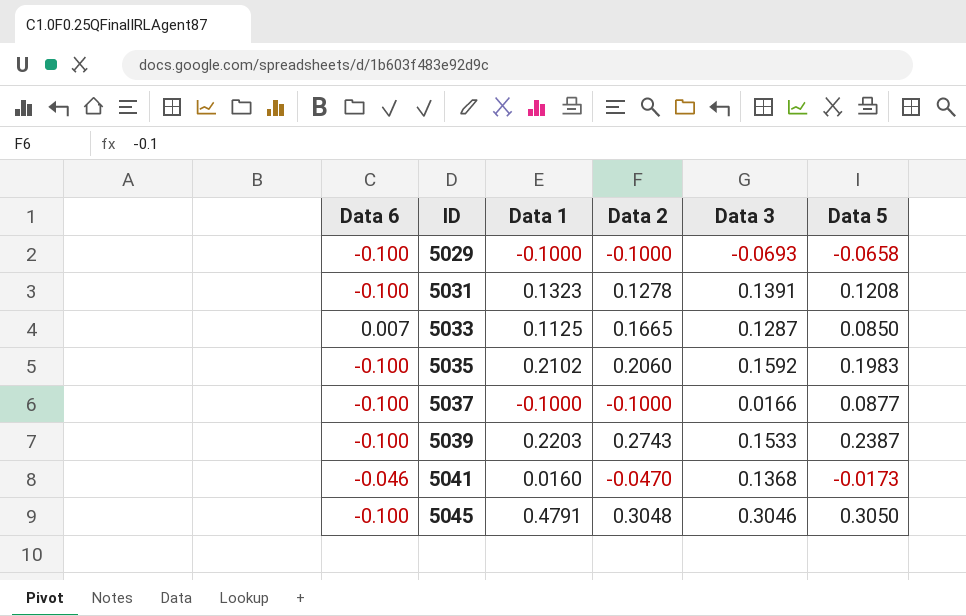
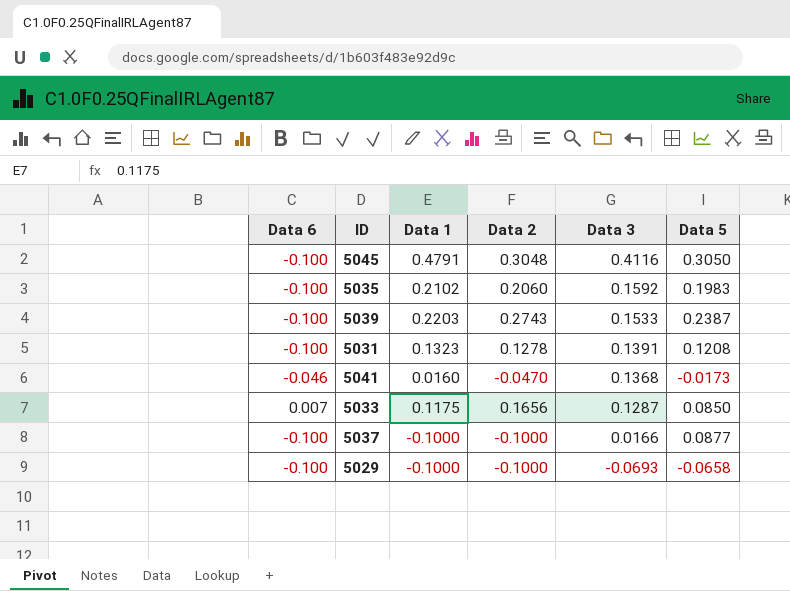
row order: ID ascending -> Data 3 descending
5045 | Data 3: 0.3046 -> 0.4116
5033 | Data 1: 0.1125 -> 0.1175
5033 | Data 2: 0.1665 -> 0.1656

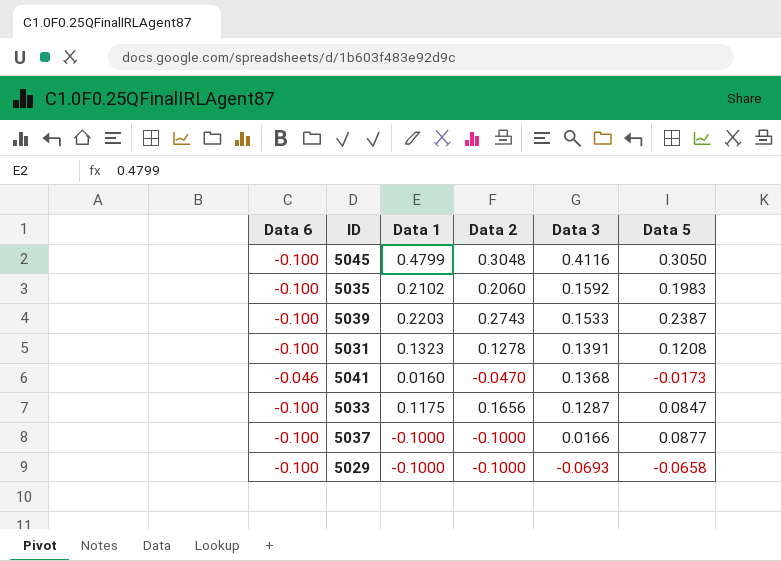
5045 | Data 1: 0.4791 -> 0.4799
5033 | Data 6: 0.007 -> -0.100
5033 | Data 5: 0.0850 -> 0.0847

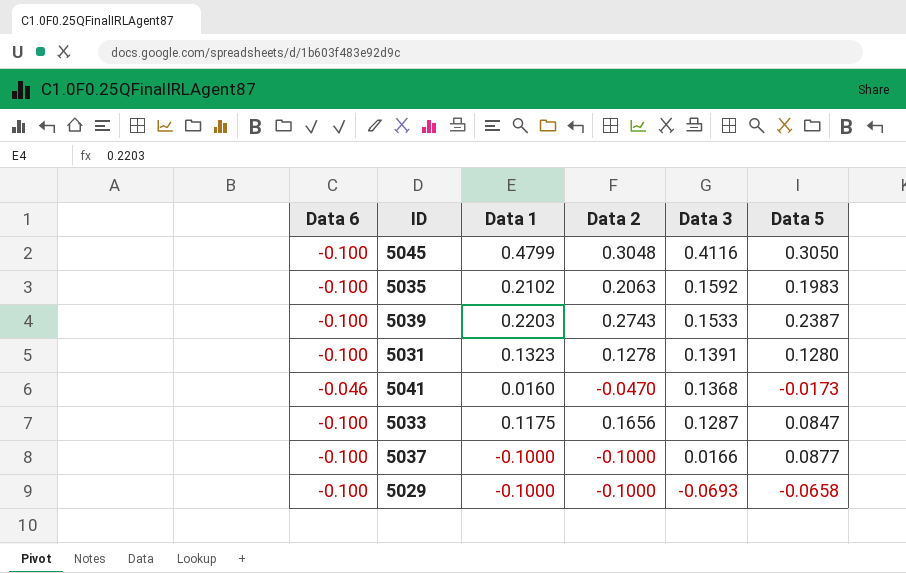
5035 | Data 2: 0.2060 -> 0.2063
5031 | Data 5: 0.1208 -> 0.1280

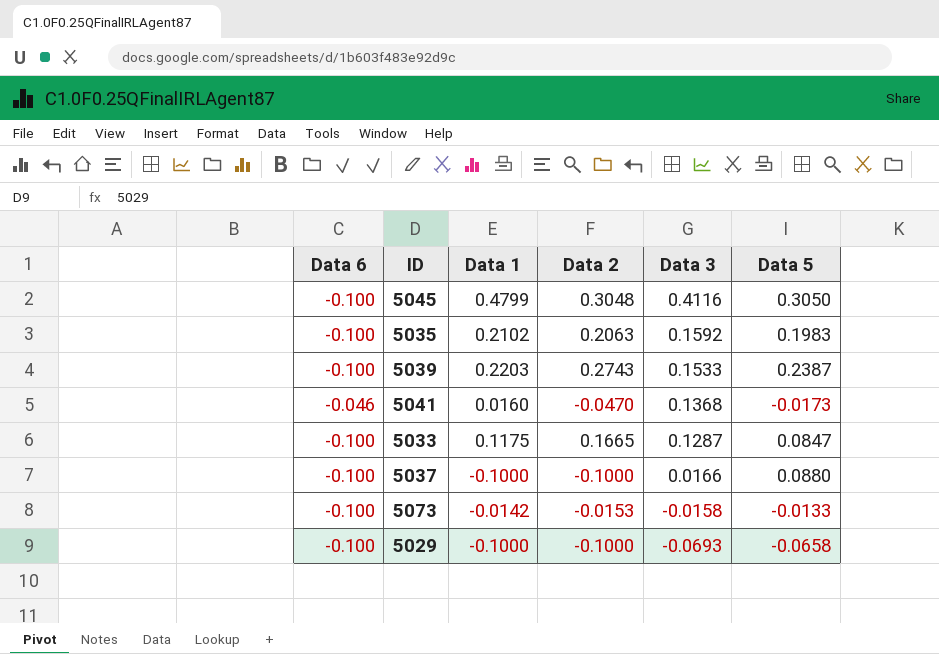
row 5031: -0.100 | 0.1323 | 0.1278 | 0.1391 | 0.1280 -> none
5033 | Data 2: 0.1656 -> 0.1665
5037 | Data 5: 0.0877 -> 0.0880
row 5073: none -> -0.100 | -0.0142 | -0.0153 | -0.0158 | -0.0133

